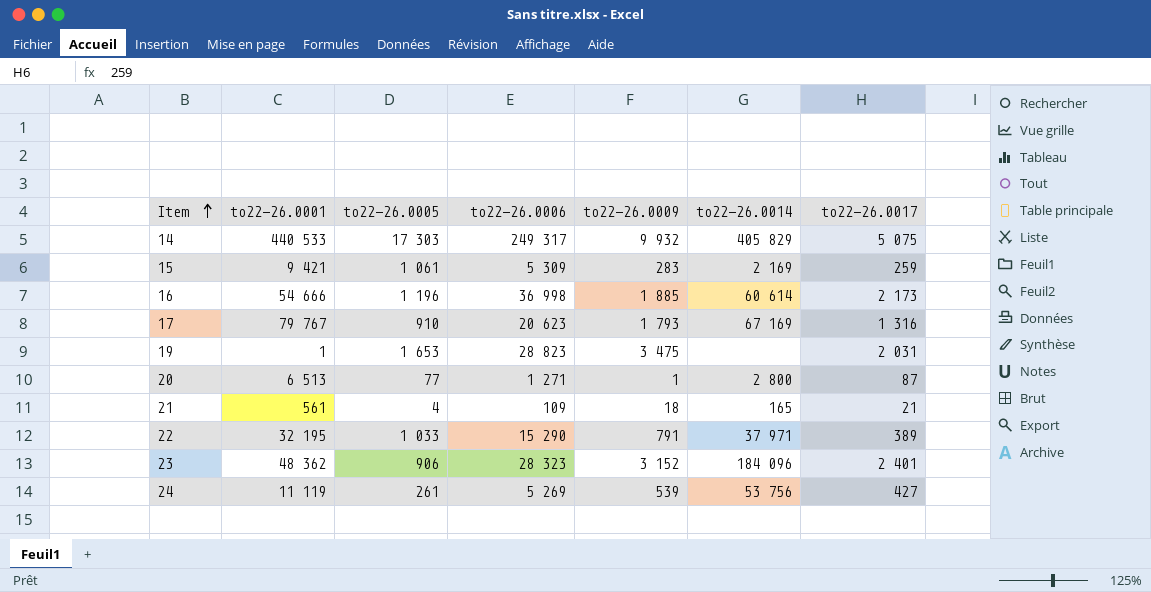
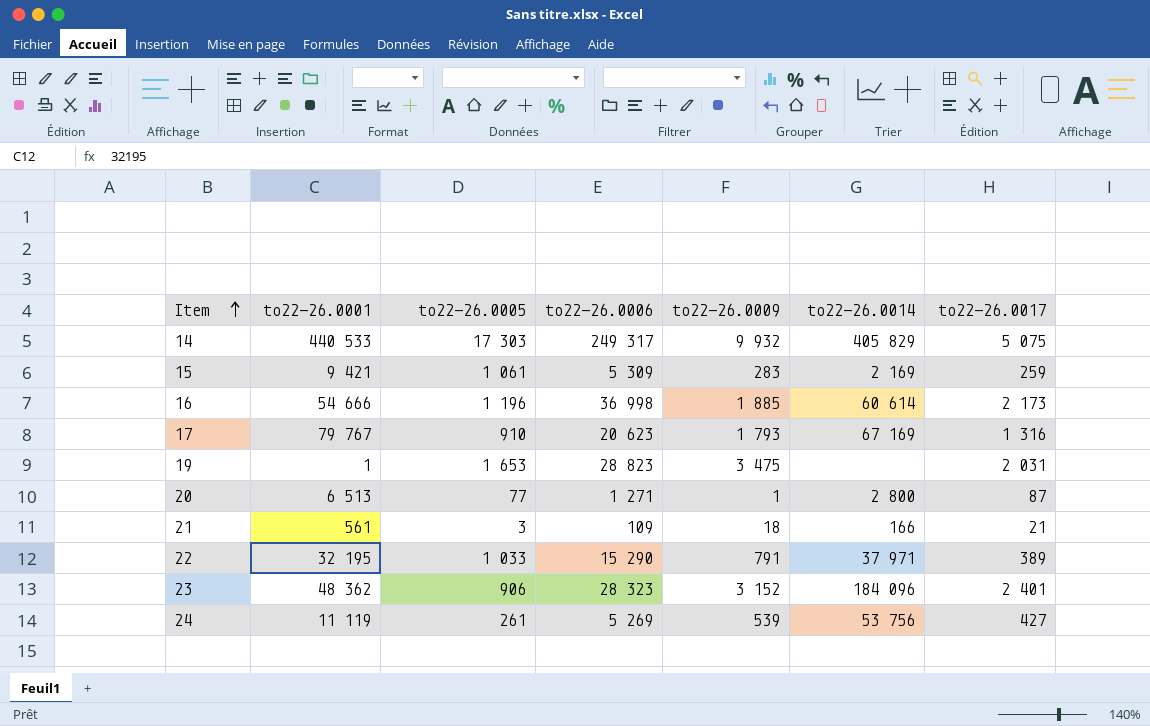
21 | to22-26.0005: 4 -> 3
21 | to22-26.0014: 165 -> 166

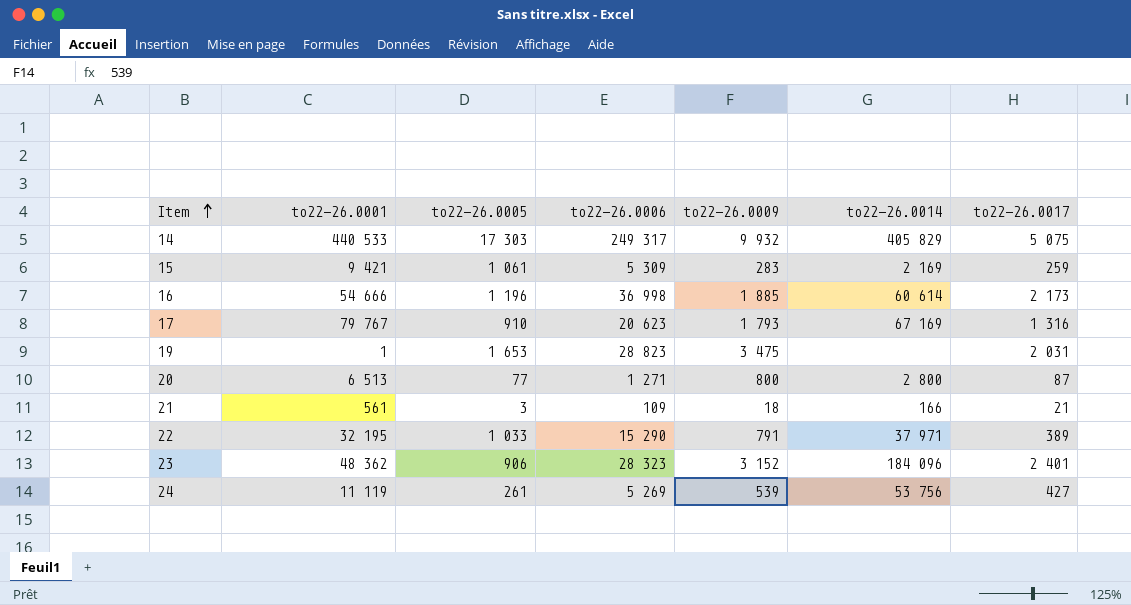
20 | to22-26.0009: 1 -> 800

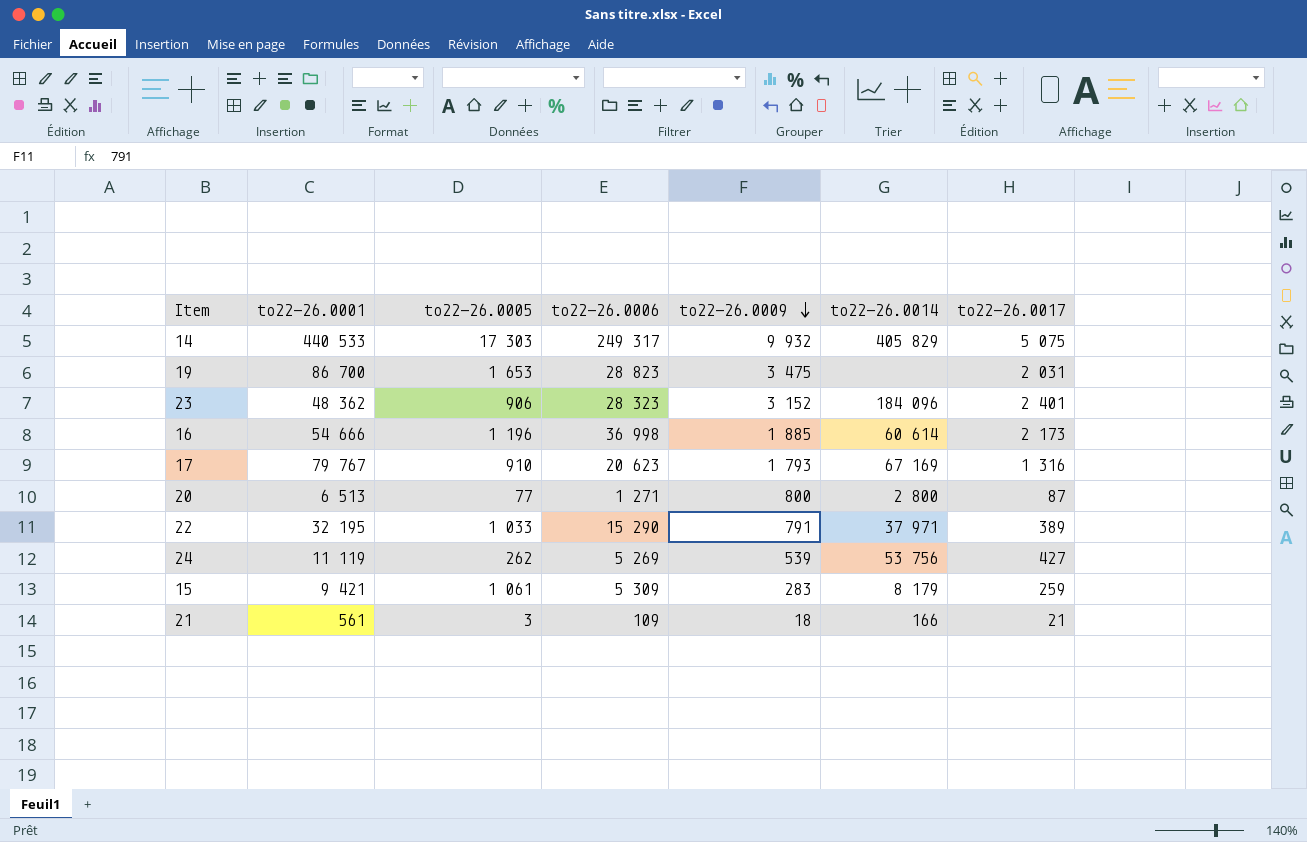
row order: Item ascending -> to22-26.0009 descending
19 | to22-26.0001: 1 -> 86 700
24 | to22-26.0005: 261 -> 262
15 | to22-26.0014: 2 169 -> 8 179

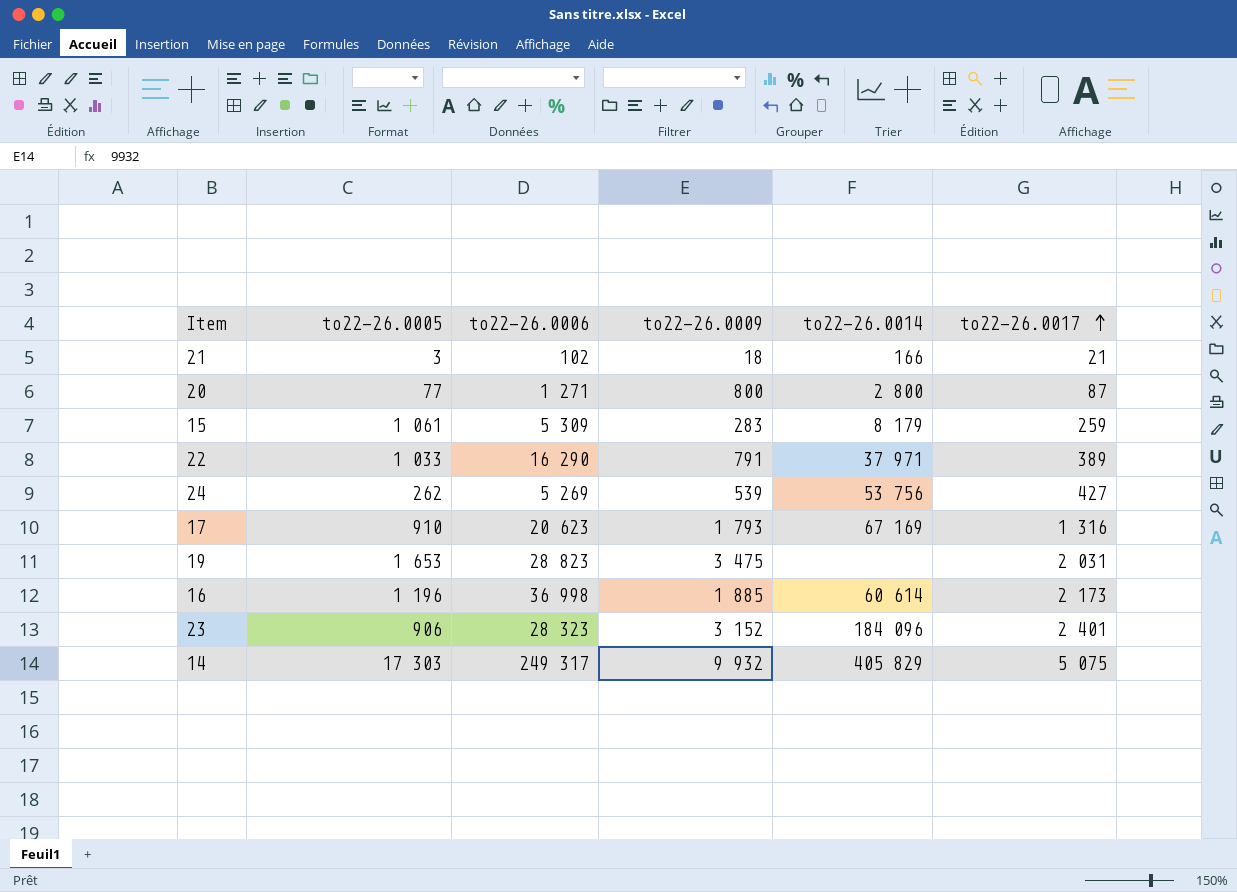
row order: to22-26.0009 descending -> to22-26.0017 ascending
column to22-26.0001 | position: 2 -> none
21 | to22-26.0006: 109 -> 102
22 | to22-26.0006: 15 290 -> 16 290

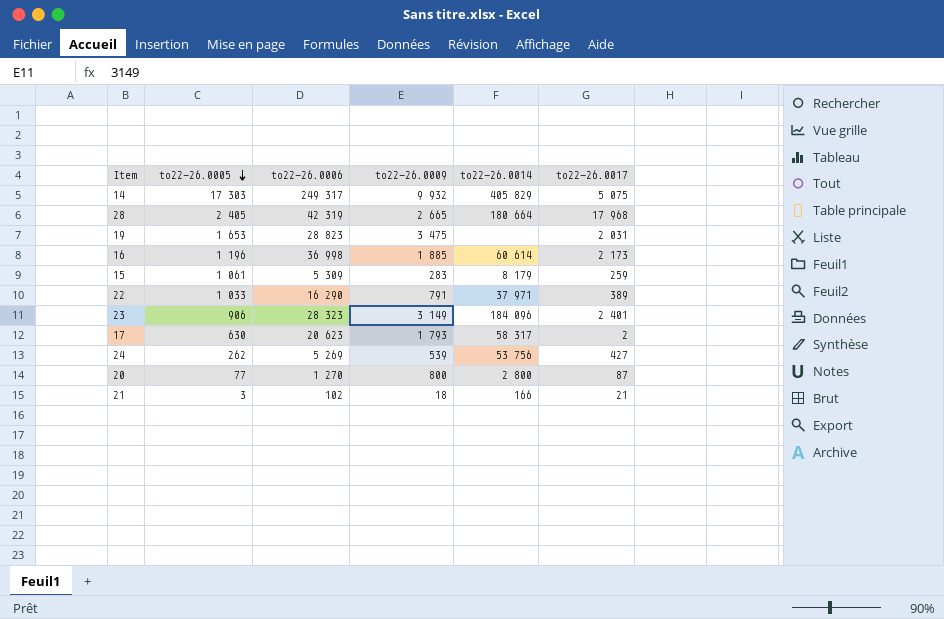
row order: to22-26.0017 ascending -> to22-26.0005 descending
row 28: none -> 2 405 | 42 319 | 2 665 | 180 664 | 17 968
23 | to22-26.0009: 3 152 -> 3 149
17 | to22-26.0005: 910 -> 630
17 | to22-26.0014: 67 169 -> 58 317
17 | to22-26.0017: 1 316 -> 2
20 | to22-26.0006: 1 271 -> 1 270

